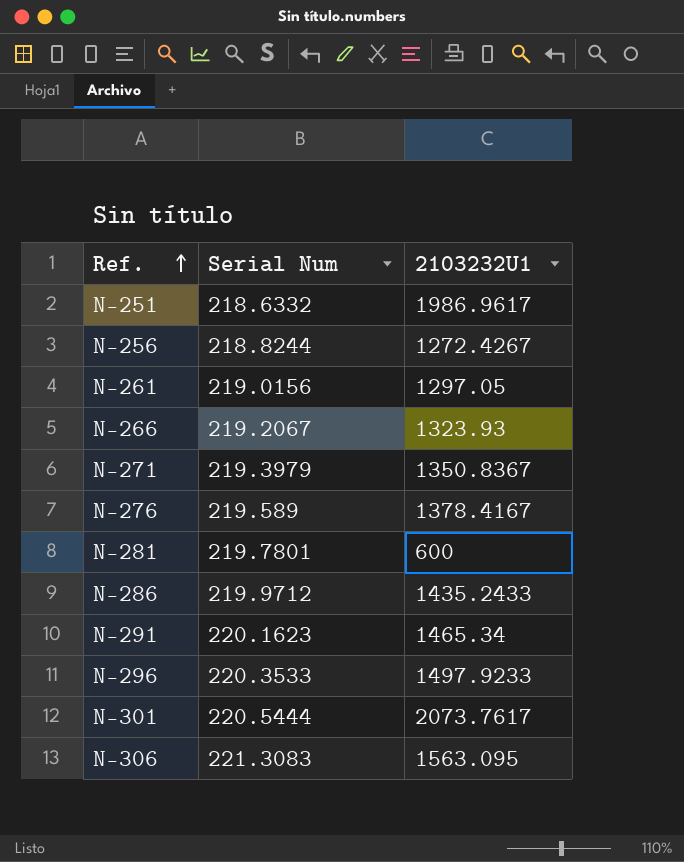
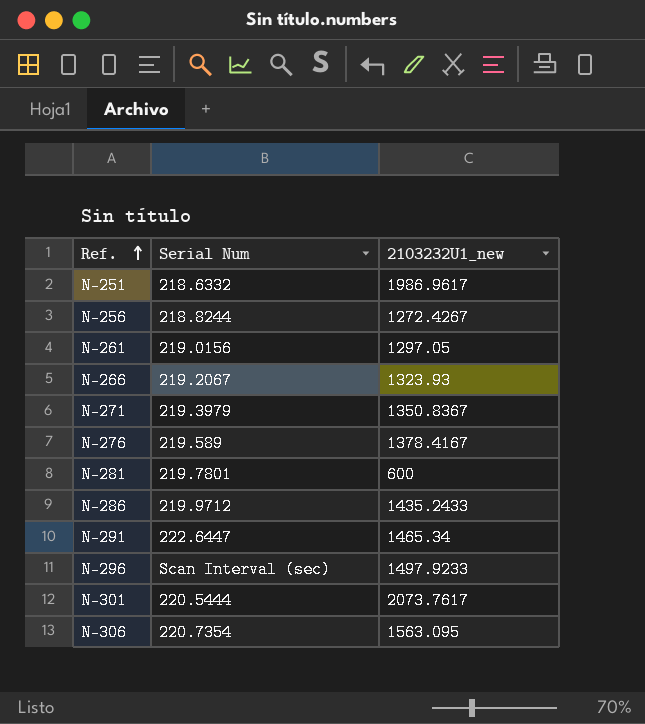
column name: 2103232U1 -> 2103232U1_new
N-291 | Serial Num: 220.1623 -> 222.6447
N-296 | Serial Num: 220.3533 -> Scan Interval (sec)
N-306 | Serial Num: 221.3083 -> 220.7354

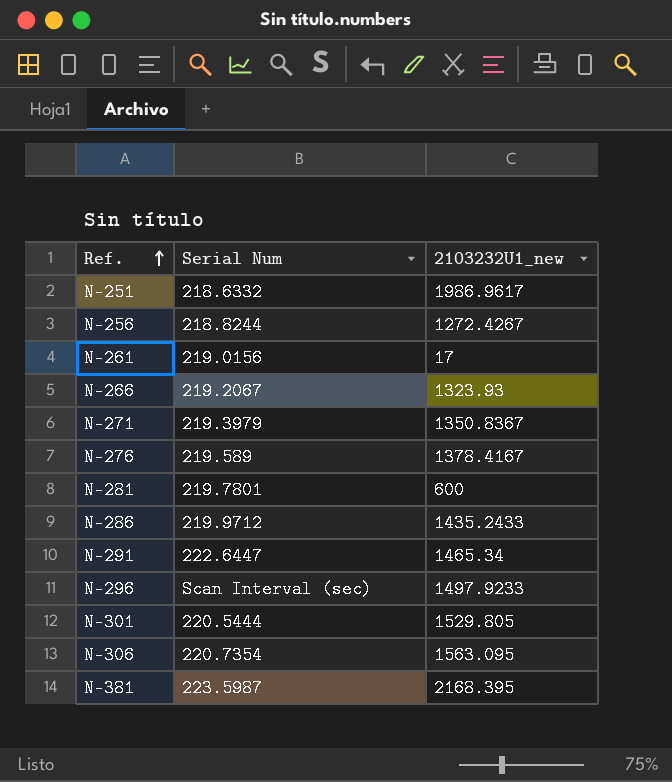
N-261 | 2103232U1_new: 1297.05 -> 17
N-301 | 2103232U1_new: 2073.7617 -> 1529.805
row N-381: none -> 223.5987 | 2168.395

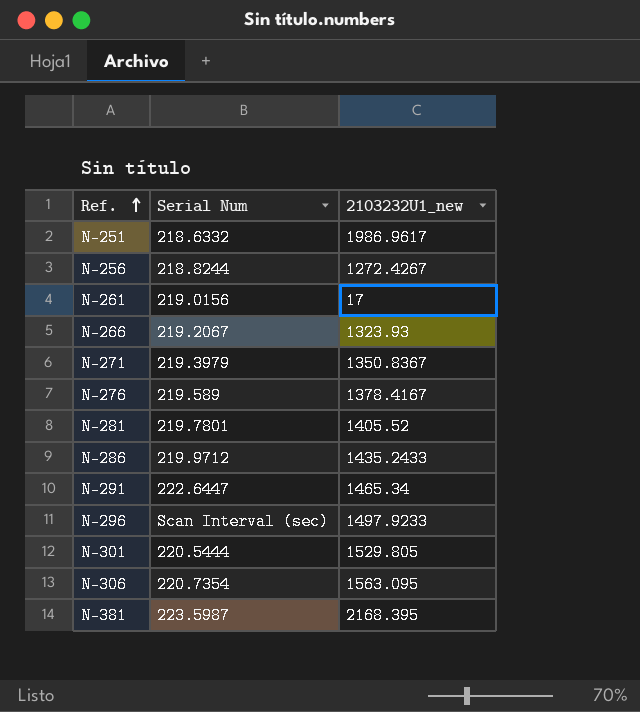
N-281 | 2103232U1_new: 600 -> 1405.52

